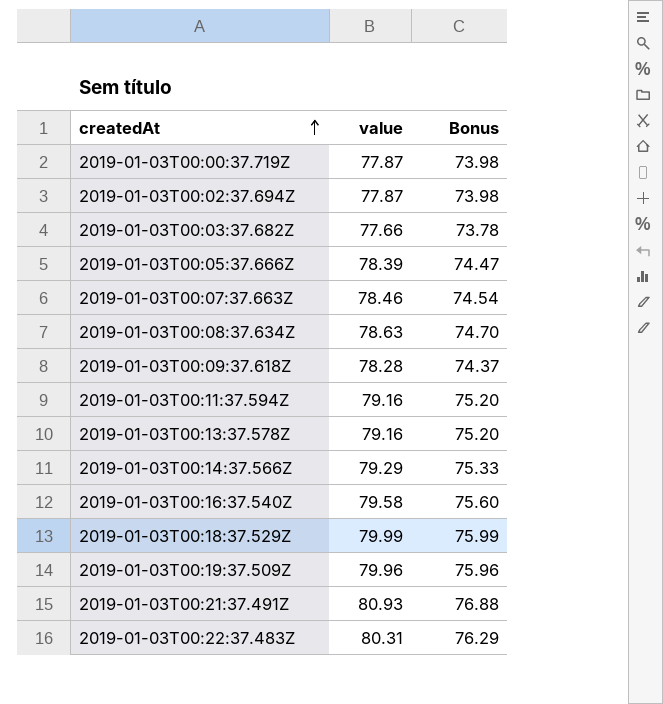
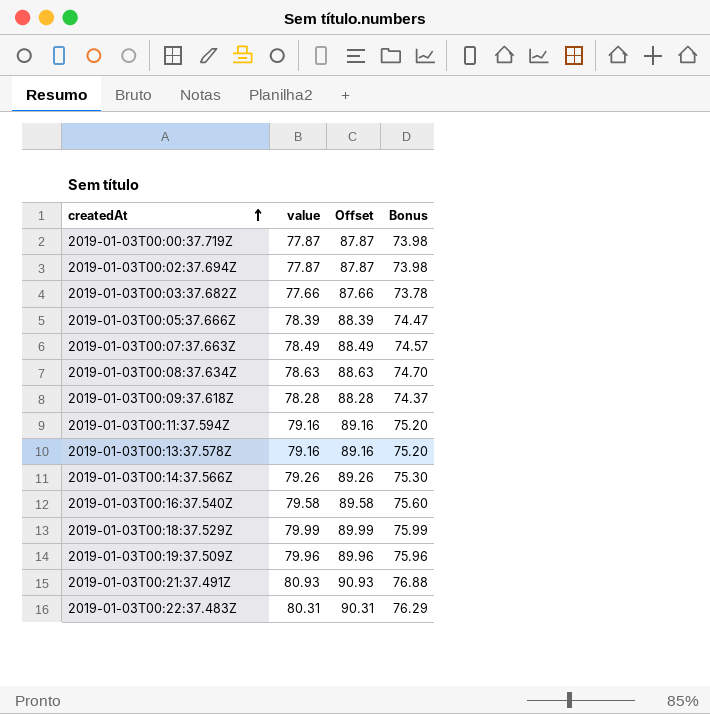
column Offset | formula: none -> [value] + 10
2019-01-03T00:07:37.663Z | value: 78.46 -> 78.49
2019-01-03T00:07:37.663Z | Bonus: 74.54 -> 74.57
2019-01-03T00:14:37.566Z | value: 79.29 -> 79.26
2019-01-03T00:14:37.566Z | Bonus: 75.33 -> 75.30

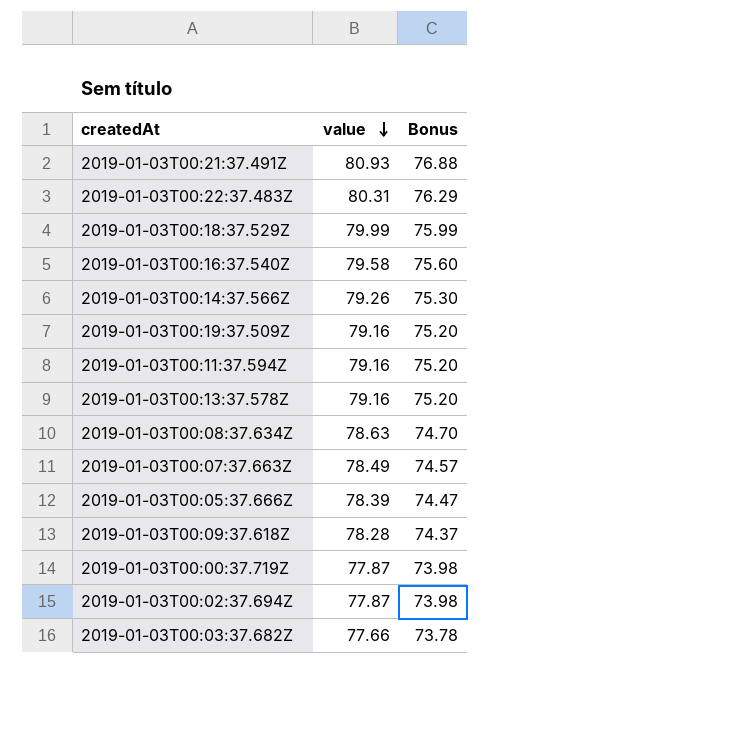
row order: createdAt ascending -> value descending
column Offset | formula: [value] + 10 -> none
2019-01-03T00:19:37.509Z | value: 79.96 -> 79.16
2019-01-03T00:19:37.509Z | Bonus: 75.96 -> 75.20

